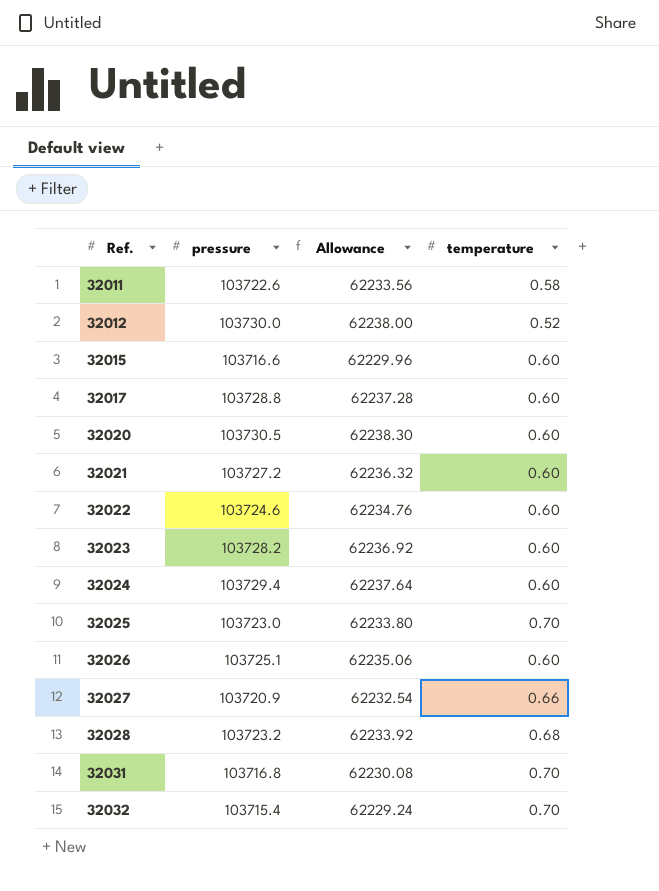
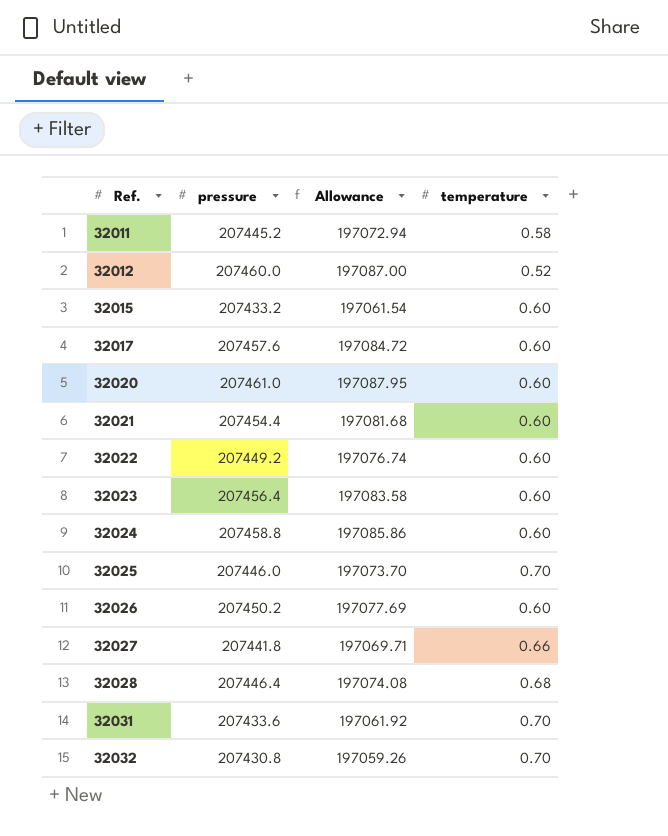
column Allowance | formula: [pressure] * 0.6 -> [pressure] * 0.95
32011 | pressure: 103722.6 -> 207445.2
32012 | pressure: 103730.0 -> 207460.0
32015 | pressure: 103716.6 -> 207433.2
32017 | pressure: 103728.8 -> 207457.6
32020 | pressure: 103730.5 -> 207461.0
32021 | pressure: 103727.2 -> 207454.4
32022 | pressure: 103724.6 -> 207449.2
32023 | pressure: 103728.2 -> 207456.4
32024 | pressure: 103729.4 -> 207458.8
32025 | pressure: 103723.0 -> 207446.0
32026 | pressure: 103725.1 -> 207450.2
32027 | pressure: 103720.9 -> 207441.8
32028 | pressure: 103723.2 -> 207446.4
32031 | pressure: 103716.8 -> 207433.6
32032 | pressure: 103715.4 -> 207430.8

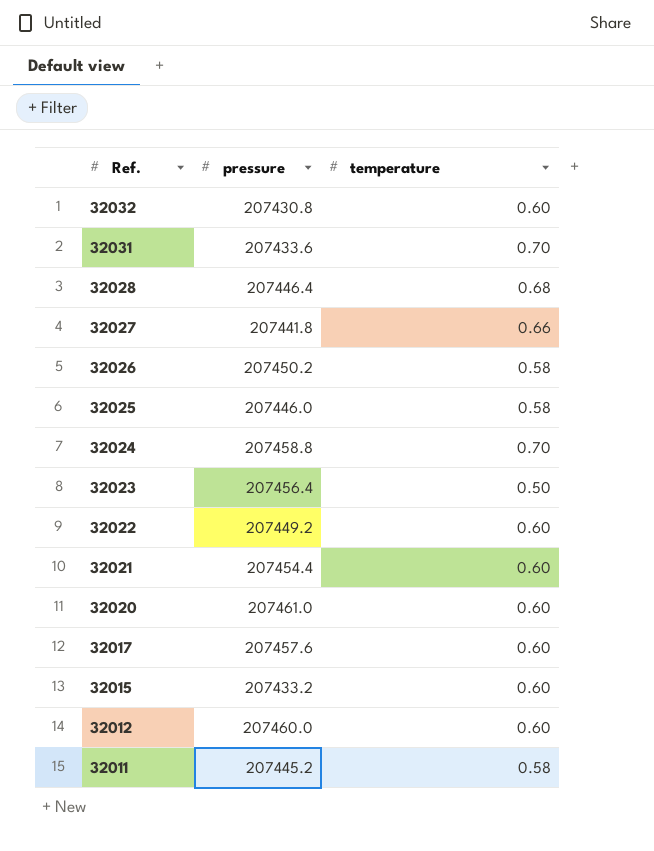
row order: Ref. ascending -> Ref. descending
column Allowance | formula: [pressure] * 0.95 -> none
32032 | temperature: 0.70 -> 0.60
32026 | temperature: 0.60 -> 0.58
32025 | temperature: 0.70 -> 0.58
32024 | temperature: 0.60 -> 0.70
32023 | temperature: 0.60 -> 0.50
32012 | temperature: 0.52 -> 0.60

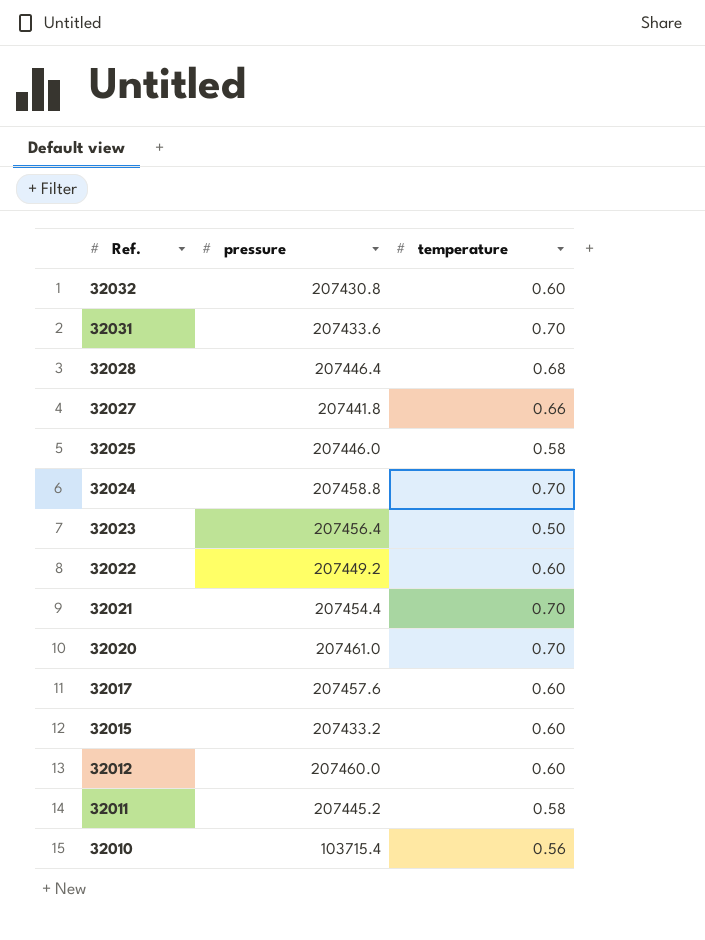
row 32026: 207450.2 | 0.58 -> none
32021 | temperature: 0.60 -> 0.70
32020 | temperature: 0.60 -> 0.70
row 32010: none -> 103715.4 | 0.56

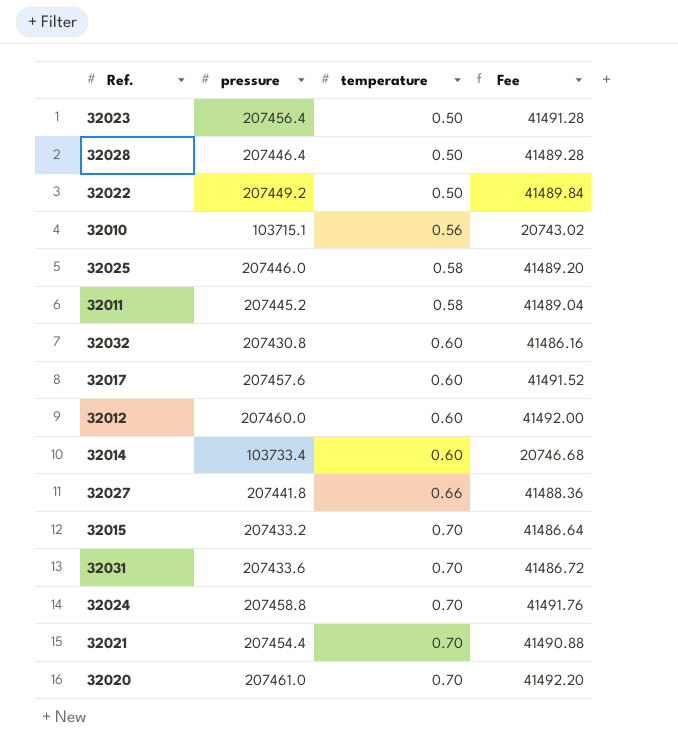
row order: Ref. descending -> temperature ascending
column Fee | formula: none -> [pressure] * 0.2
32028 | temperature: 0.68 -> 0.50
32022 | temperature: 0.60 -> 0.50
32010 | pressure: 103715.4 -> 103715.1
row 32014: none -> 103733.4 | 0.60 | 20746.68
32015 | temperature: 0.60 -> 0.70

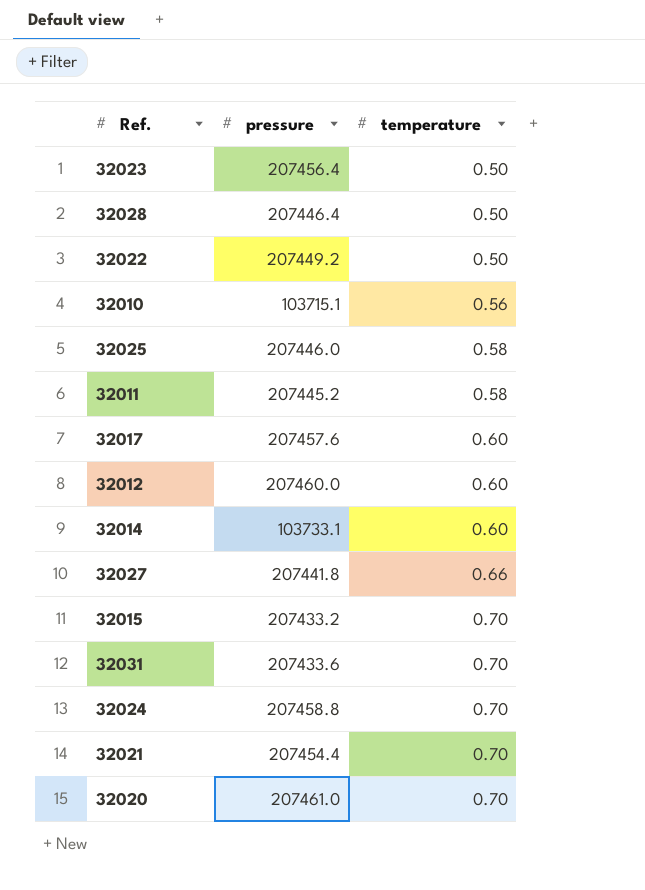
column Fee | formula: [pressure] * 0.2 -> none
row 32032: 207430.8 | 0.60 | 41486.16 -> none
32014 | pressure: 103733.4 -> 103733.1

